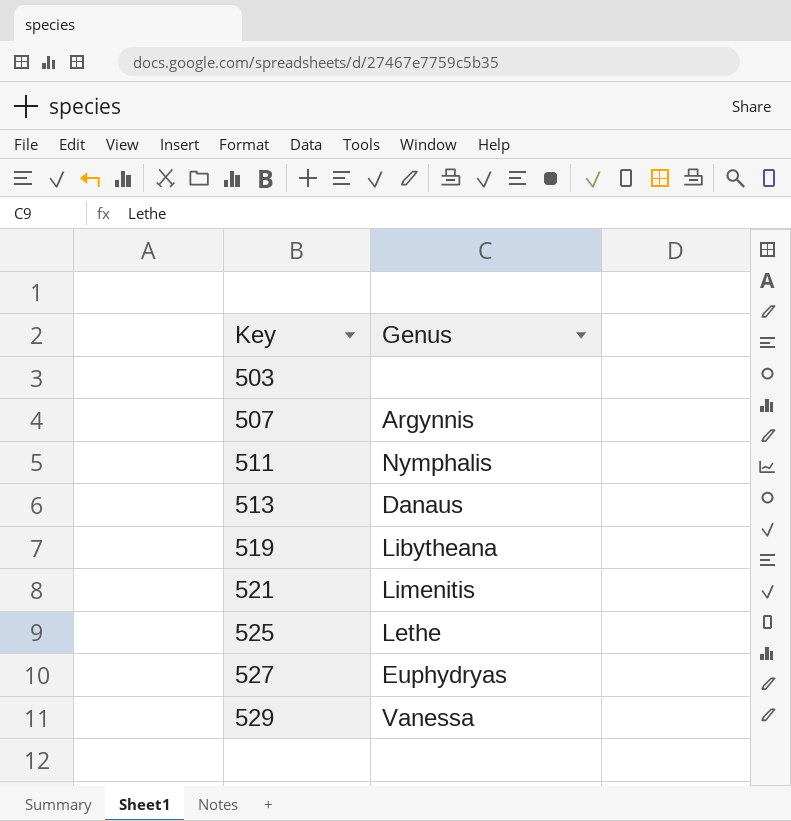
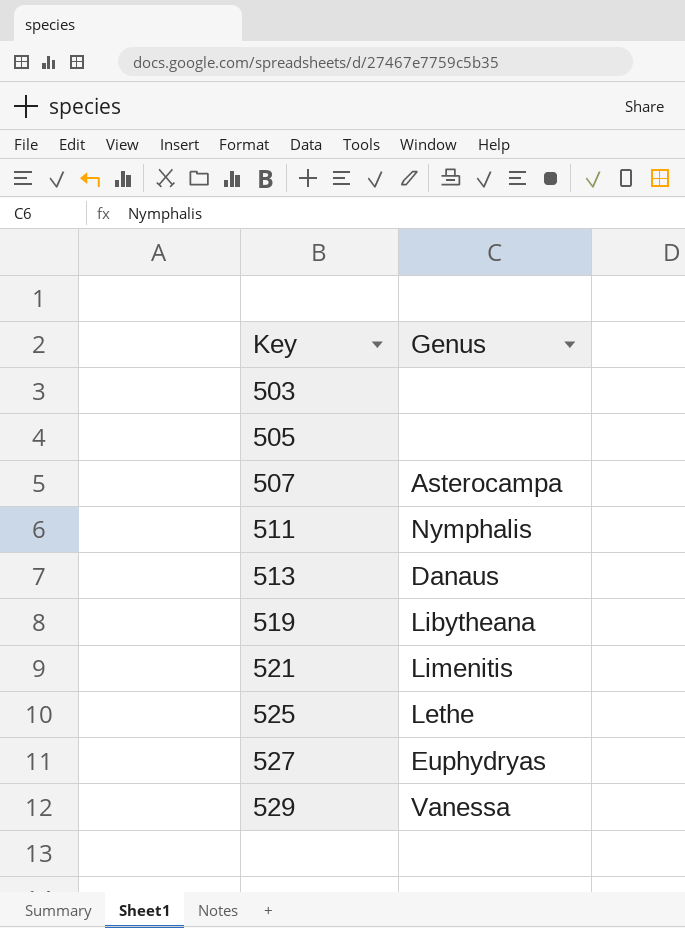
row 505: none -> none
507 | Genus: Argynnis -> Asterocampa

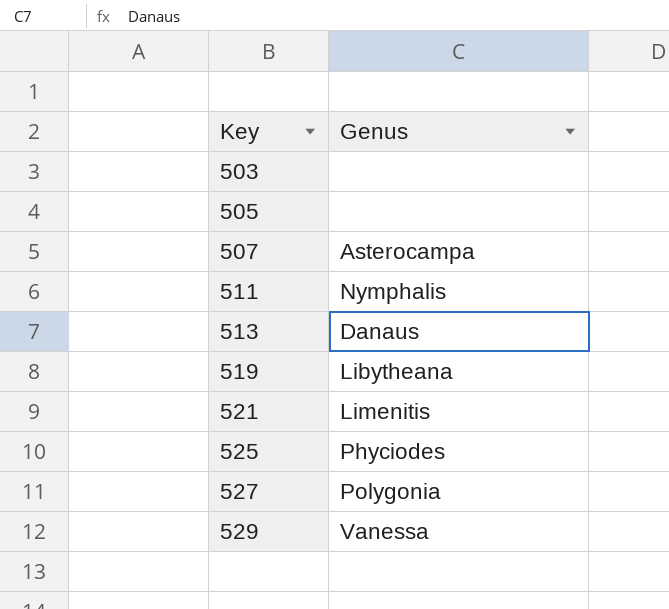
525 | Genus: Lethe -> Phyciodes
527 | Genus: Euphydryas -> Polygonia

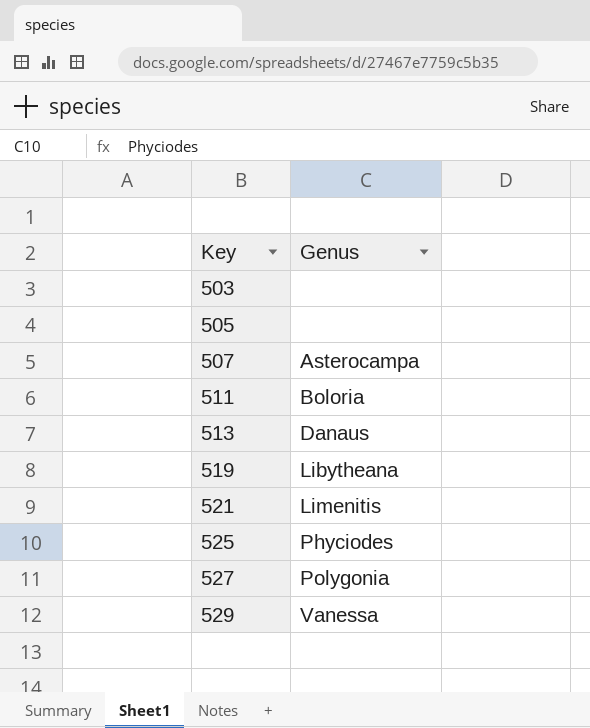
511 | Genus: Nymphalis -> Boloria

